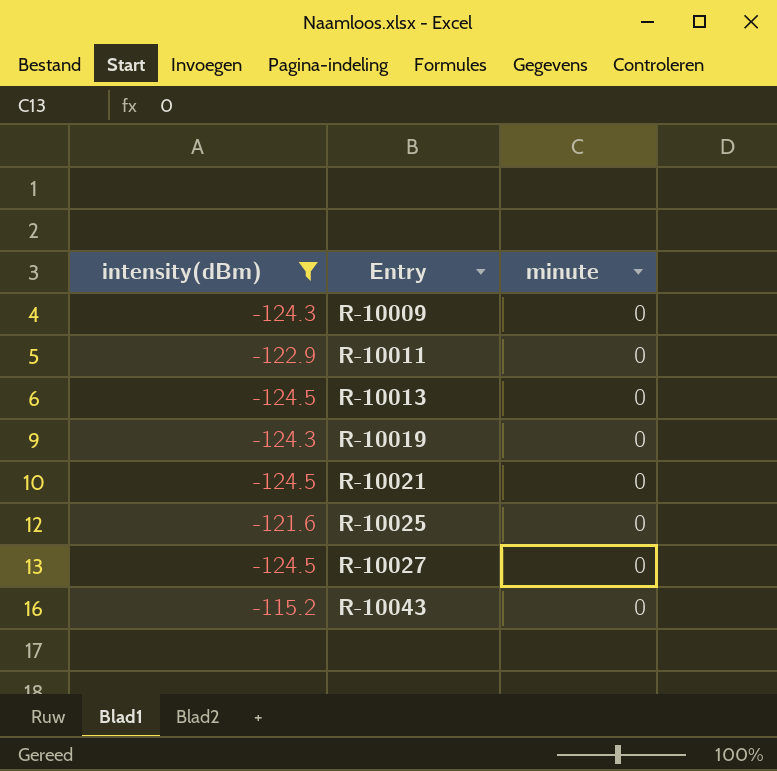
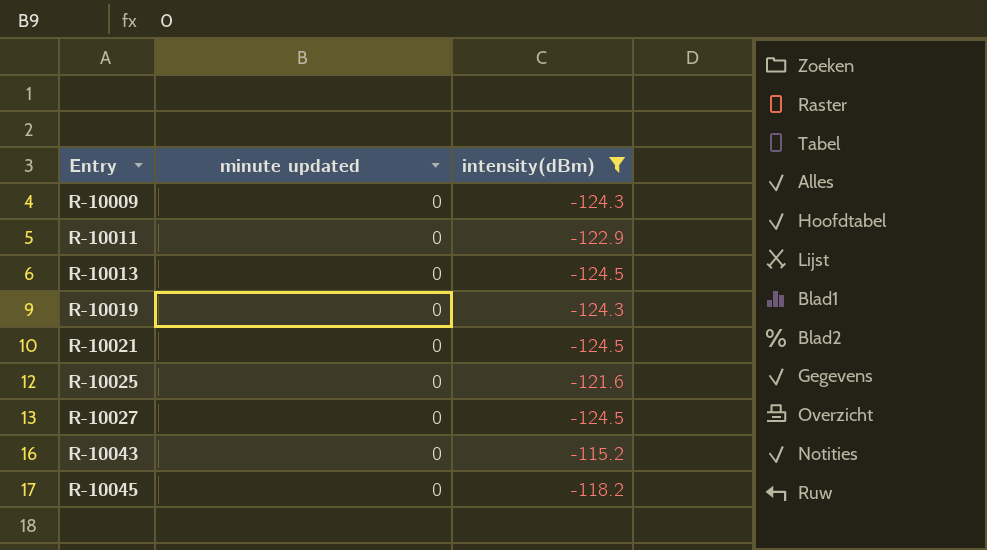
column name: minute -> minute updated
column intensity(dBm) | position: 1 -> 3
row R-10045: none -> 0 | -118.2

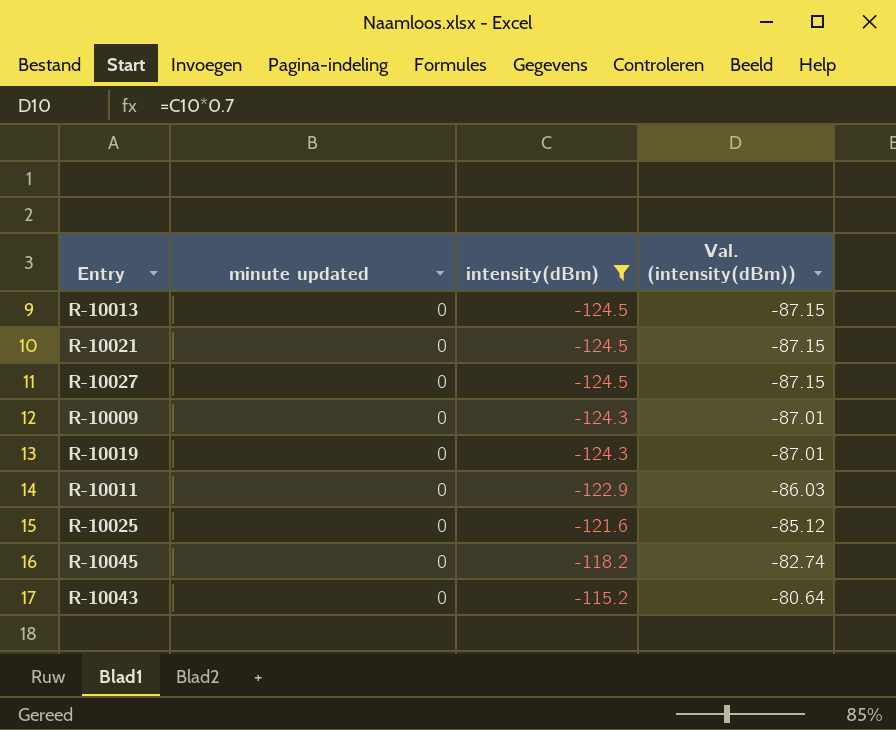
row order: Entry ascending -> intensity(dBm) ascending
column Val. (intensity(dBm)) | formula: none -> [intensity(dBm)] * 0.7

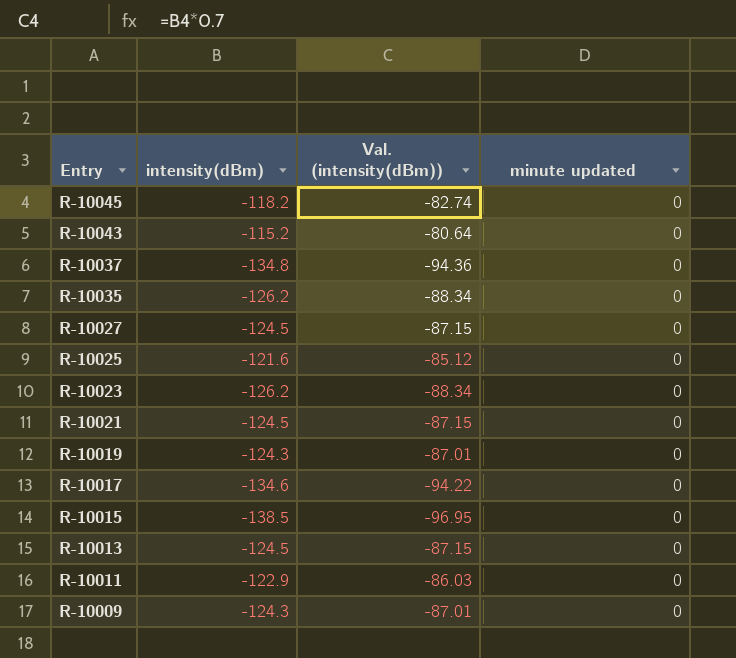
filter: intensity(dBm) >= -124.5 -> none
row order: intensity(dBm) ascending -> Entry descending
column minute updated | position: 2 -> 4

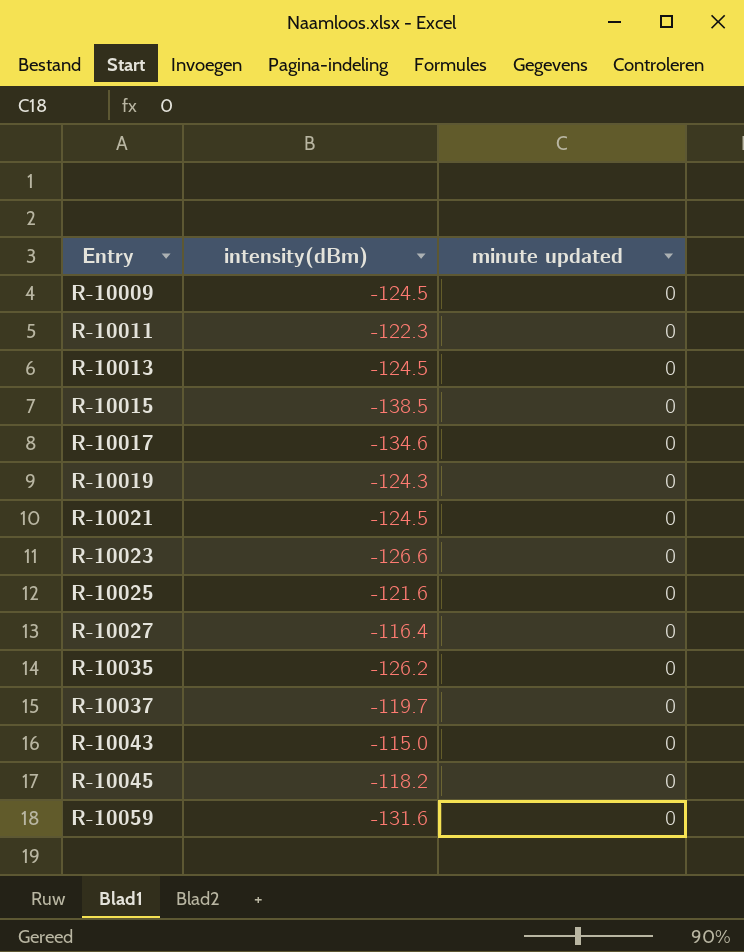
row order: Entry descending -> Entry ascending
column Val. (intensity(dBm)) | formula: [intensity(dBm)] * 0.7 -> none
R-10009 | intensity(dBm): -124.3 -> -124.5
R-10011 | intensity(dBm): -122.9 -> -122.3
R-10023 | intensity(dBm): -126.2 -> -126.6
R-10027 | intensity(dBm): -124.5 -> -116.4
R-10037 | intensity(dBm): -134.8 -> -119.7
R-10043 | intensity(dBm): -115.2 -> -115.0
row R-10059: none -> -131.6 | 0

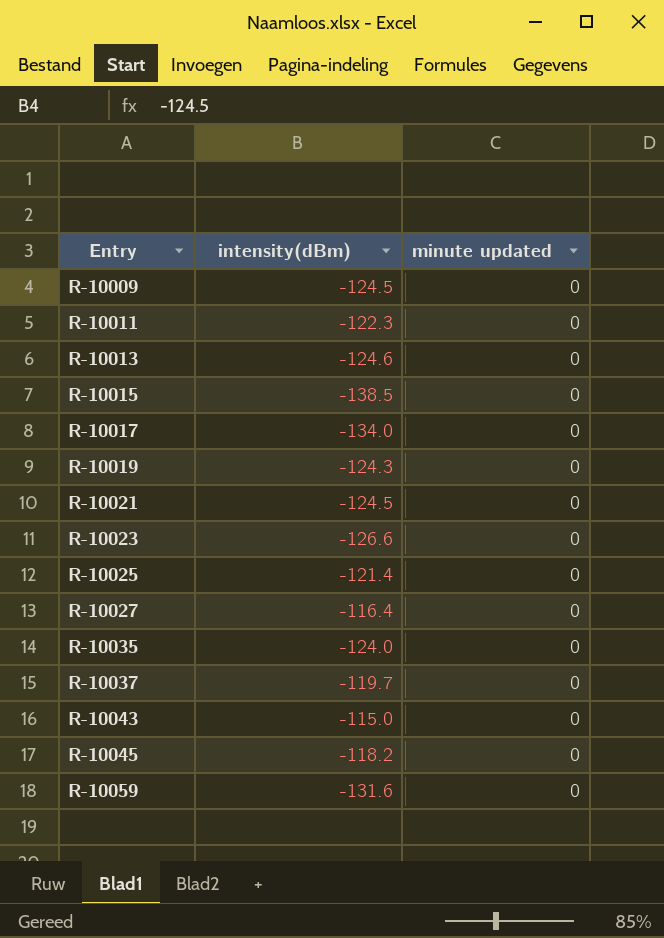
R-10013 | intensity(dBm): -124.5 -> -124.6
R-10017 | intensity(dBm): -134.6 -> -134.0
R-10025 | intensity(dBm): -121.6 -> -121.4
R-10035 | intensity(dBm): -126.2 -> -124.0

